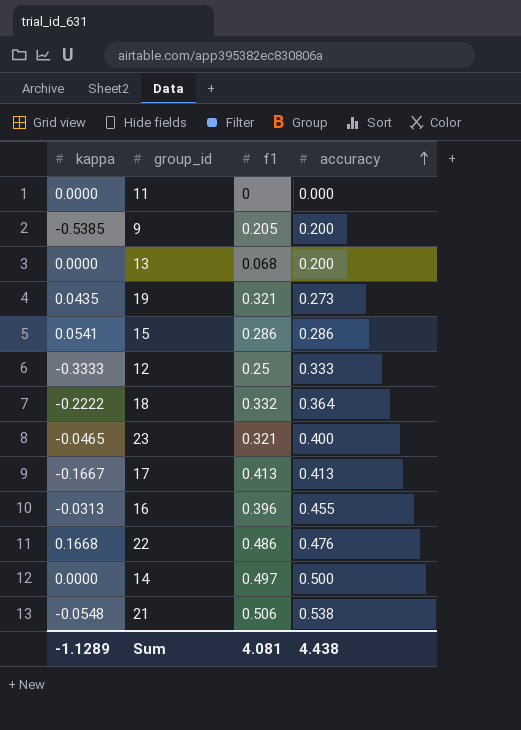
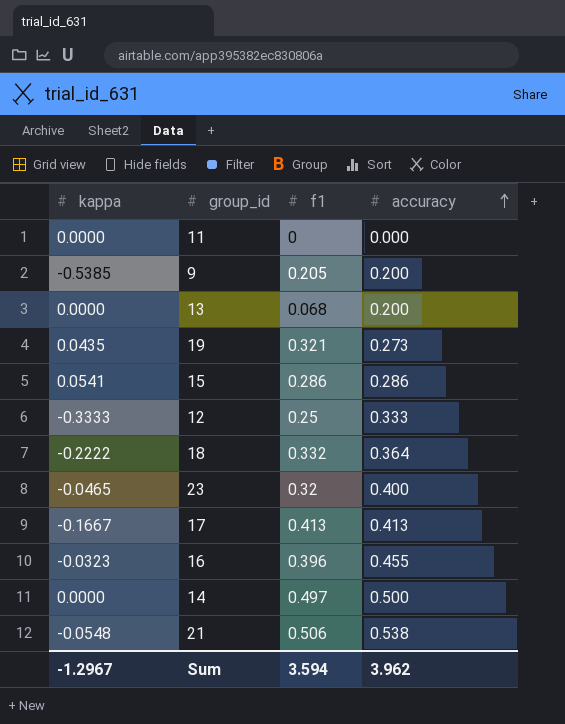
row 22: 0.1668 | 0.486 | 0.476 -> none
23 | f1: 0.321 -> 0.32
16 | kappa: -0.0313 -> -0.0323
Sum | kappa: -1.1289 -> -1.2967
Sum | f1: 4.081 -> 3.594
Sum | accuracy: 4.438 -> 3.962

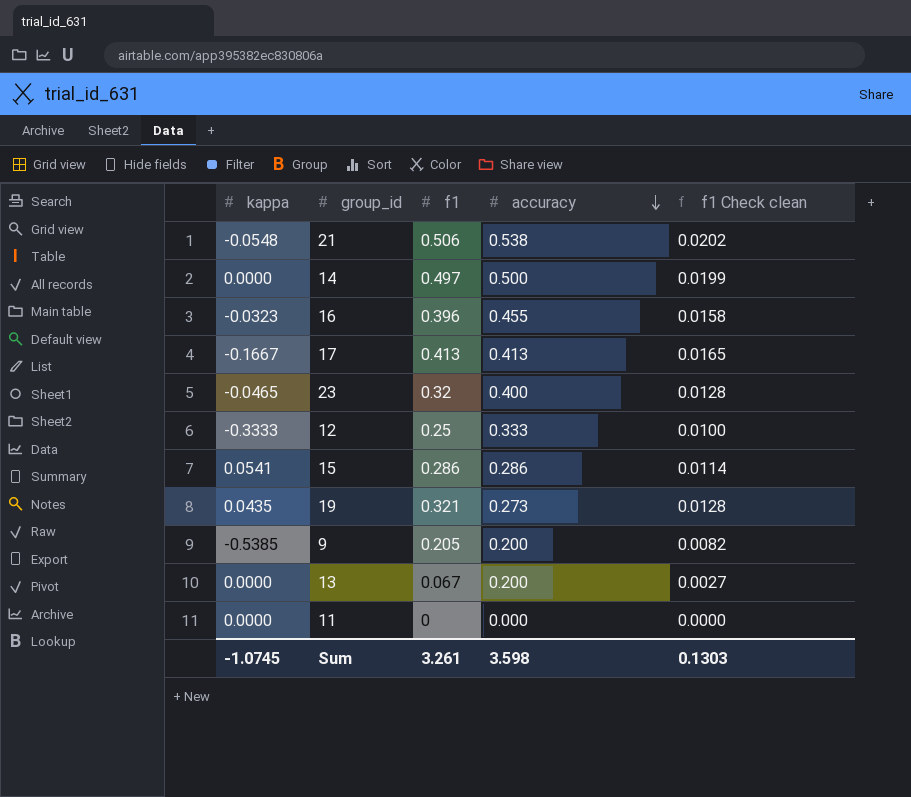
row order: accuracy ascending -> accuracy descending
column f1 Check clean | formula: none -> [f1] * 0.04
row 18: -0.2222 | 0.332 | 0.364 -> none
13 | f1: 0.068 -> 0.067
Sum | kappa: -1.2967 -> -1.0745
Sum | f1: 3.594 -> 3.261
Sum | accuracy: 3.962 -> 3.598

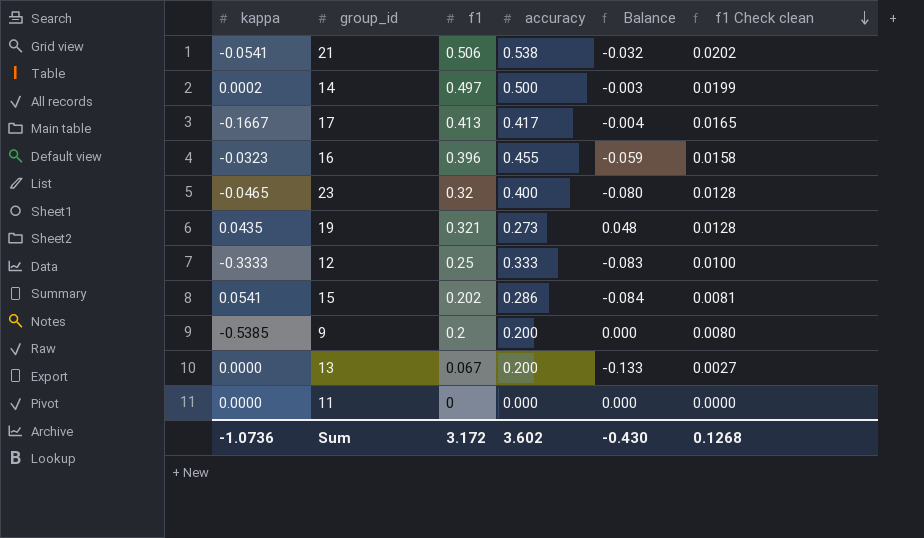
row order: accuracy descending -> f1 Check clean descending
column Balance | formula: none -> [f1] - [accuracy]
21 | kappa: -0.0548 -> -0.0541
14 | kappa: 0.0000 -> 0.0002
17 | accuracy: 0.413 -> 0.417
15 | f1: 0.286 -> 0.202
15 | f1 Check clean: 0.0114 -> 0.0081
9 | f1: 0.205 -> 0.2
9 | f1 Check clean: 0.0082 -> 0.0080
Sum | kappa: -1.0745 -> -1.0736
Sum | f1: 3.261 -> 3.172
Sum | accuracy: 3.598 -> 3.602
Sum | f1 Check clean: 0.1303 -> 0.1268

